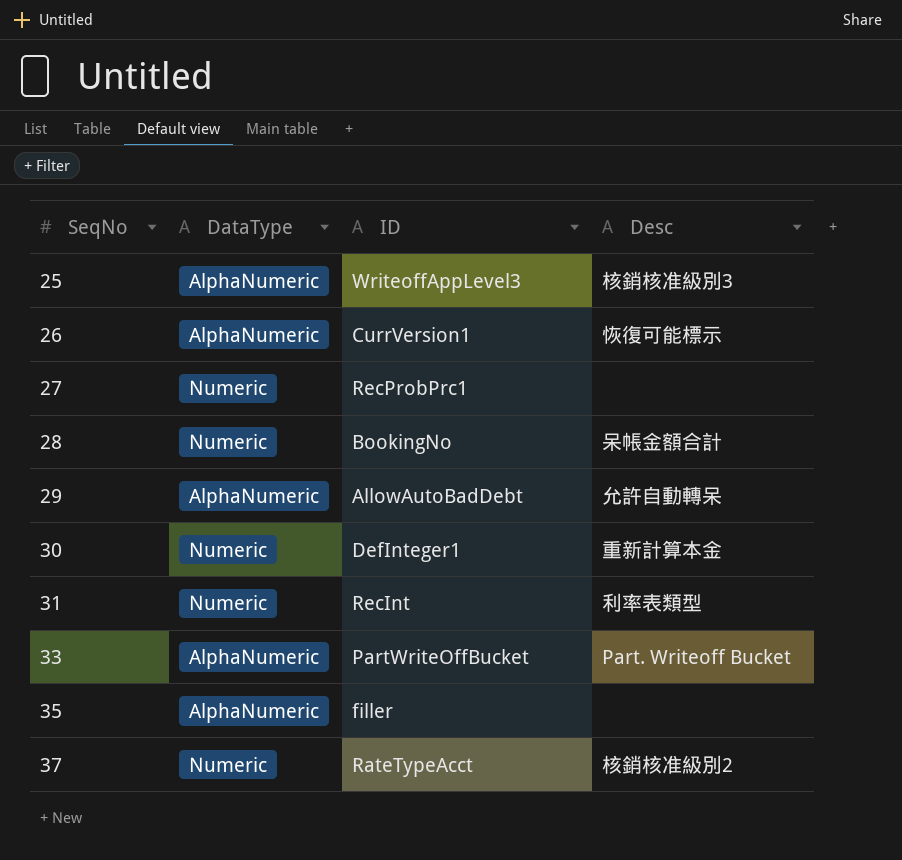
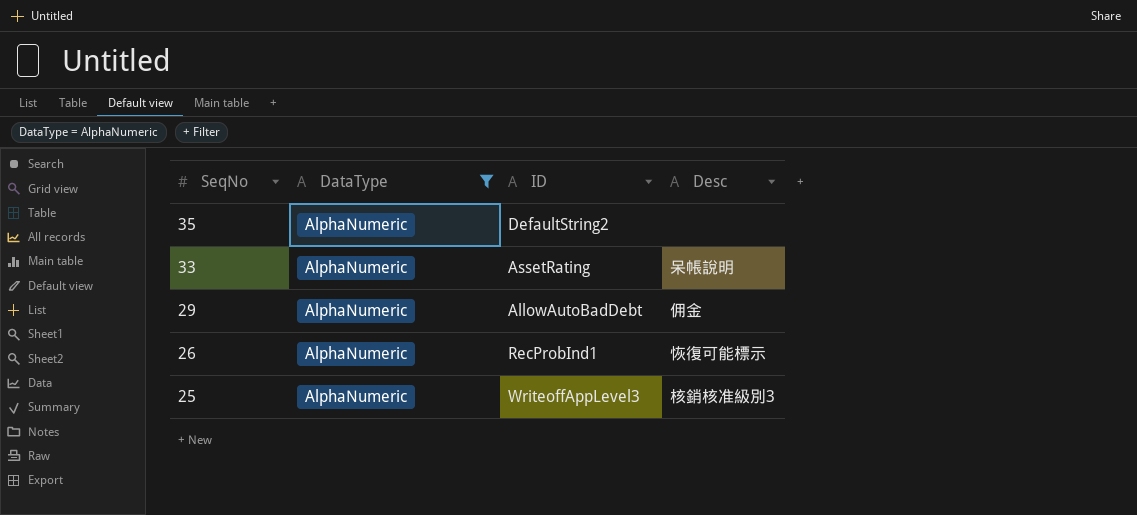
filter: none -> DataType = AlphaNumeric
row order: SeqNo ascending -> SeqNo descending
35 | ID: filler -> DefaultString2
33 | ID: PartWriteOffBucket -> AssetRating
33 | Desc: Part. Writeoff Bucket -> 呆帳說明
29 | Desc: 允許自動轉呆 -> 佣金
26 | ID: CurrVersion1 -> RecProbInd1

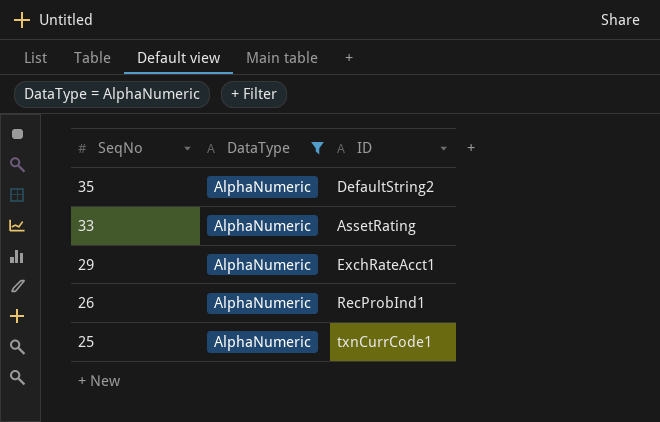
column Desc | position: 4 -> none
29 | ID: AllowAutoBadDebt -> ExchRateAcct1
25 | ID: WriteoffAppLevel3 -> txnCurrCode1

